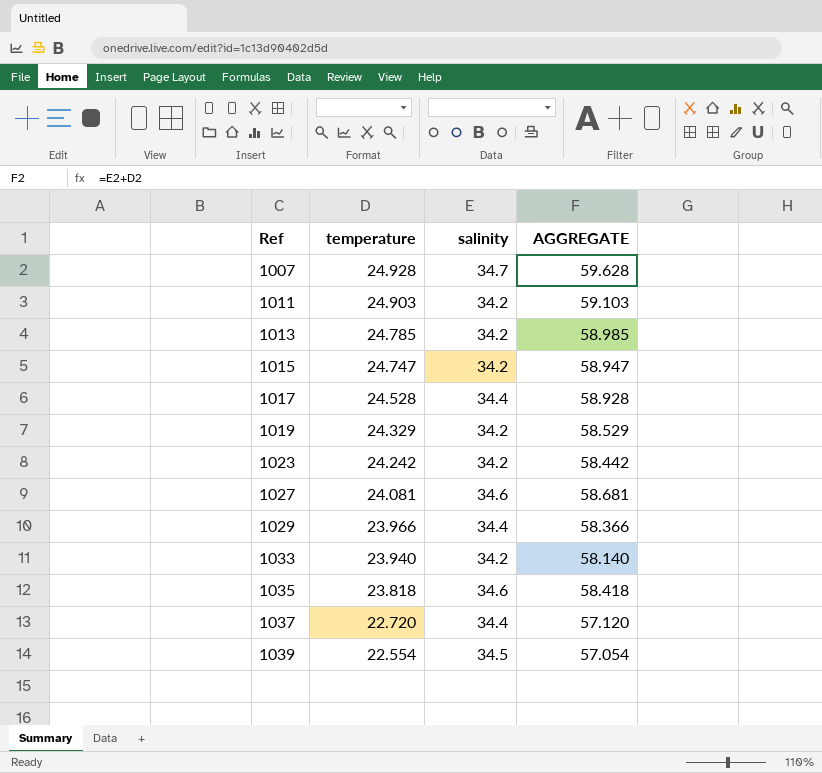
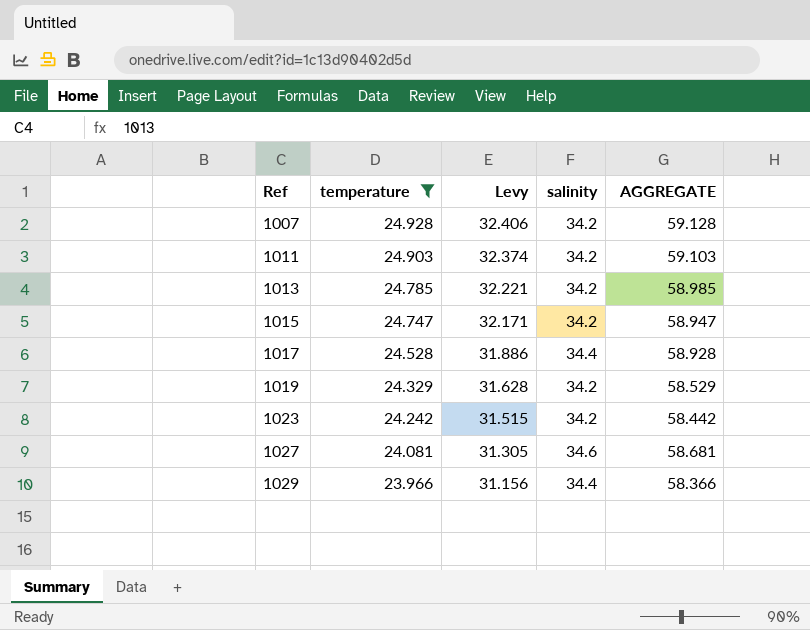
filter: none -> temperature >= 23.966
column Levy | formula: none -> [temperature] * 1.3
1007 | salinity: 34.7 -> 34.2
1007 | AGGREGATE: 59.628 -> 59.128

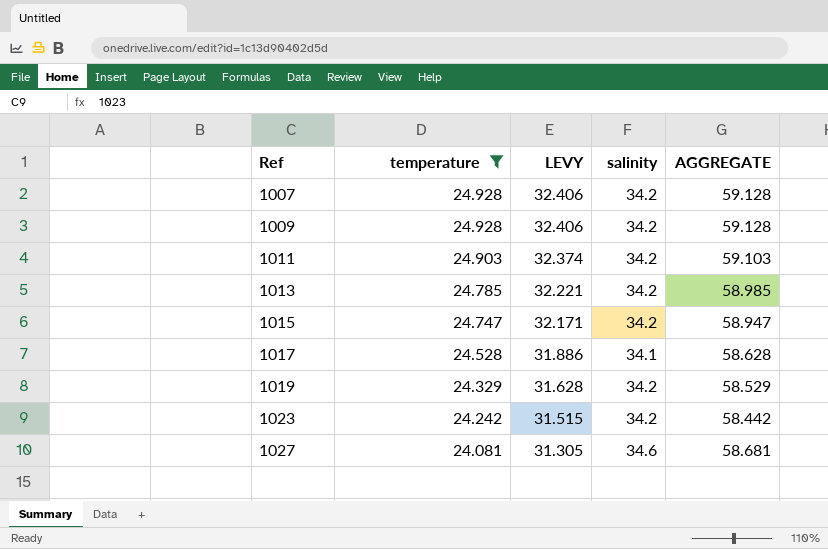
column name: Levy -> LEVY
row 1029: 23.966 | 31.156 | 34.4 | 58.366 -> none
row 1009: none -> 24.928 | 32.406 | 34.2 | 59.128
1017 | salinity: 34.4 -> 34.1
1017 | AGGREGATE: 58.928 -> 58.628

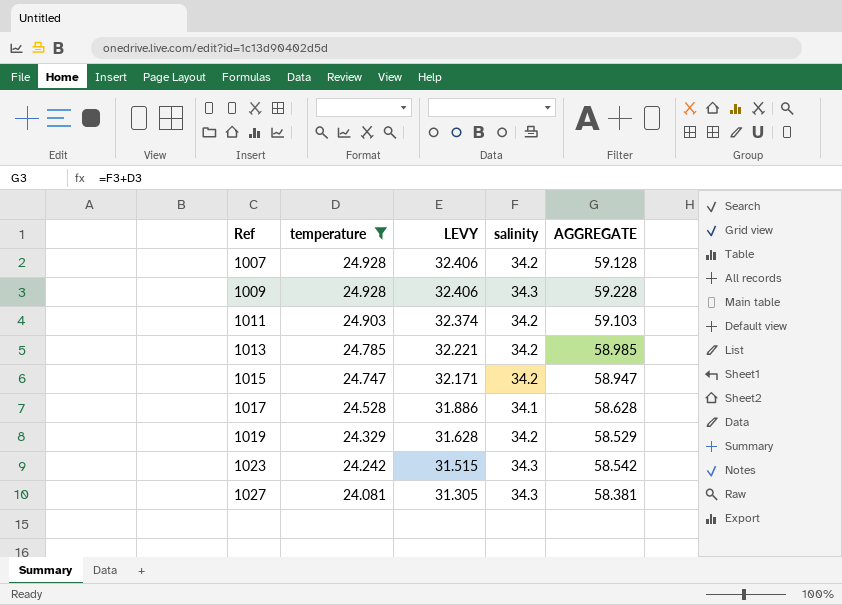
1009 | salinity: 34.2 -> 34.3
1009 | AGGREGATE: 59.128 -> 59.228
1023 | salinity: 34.2 -> 34.3
1023 | AGGREGATE: 58.442 -> 58.542
1027 | salinity: 34.6 -> 34.3
1027 | AGGREGATE: 58.681 -> 58.381

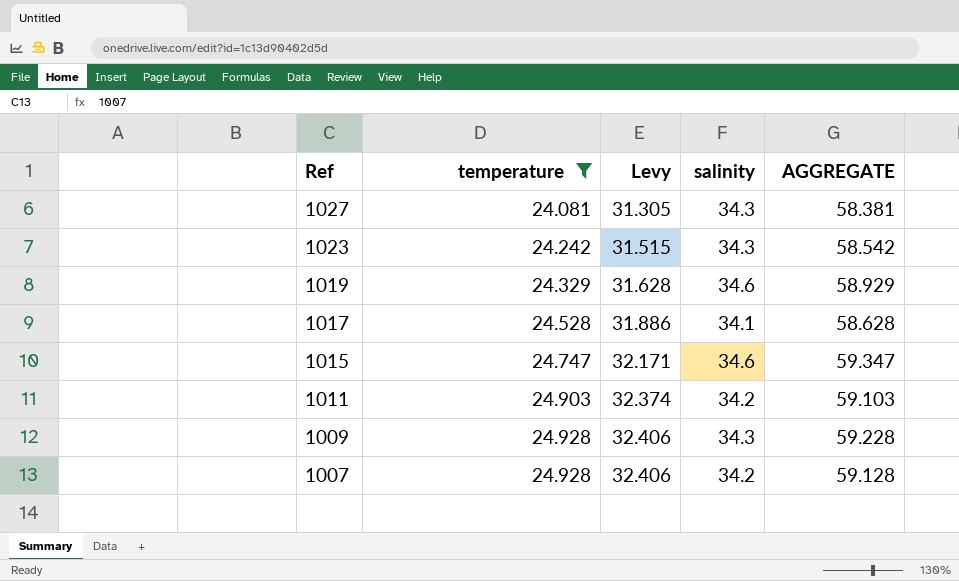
row order: Ref ascending -> Ref descending
column name: LEVY -> Levy
row 1013: 24.785 | 32.221 | 34.2 | 58.985 -> none
1019 | salinity: 34.2 -> 34.6
1019 | AGGREGATE: 58.529 -> 58.929
1015 | salinity: 34.2 -> 34.6
1015 | AGGREGATE: 58.947 -> 59.347

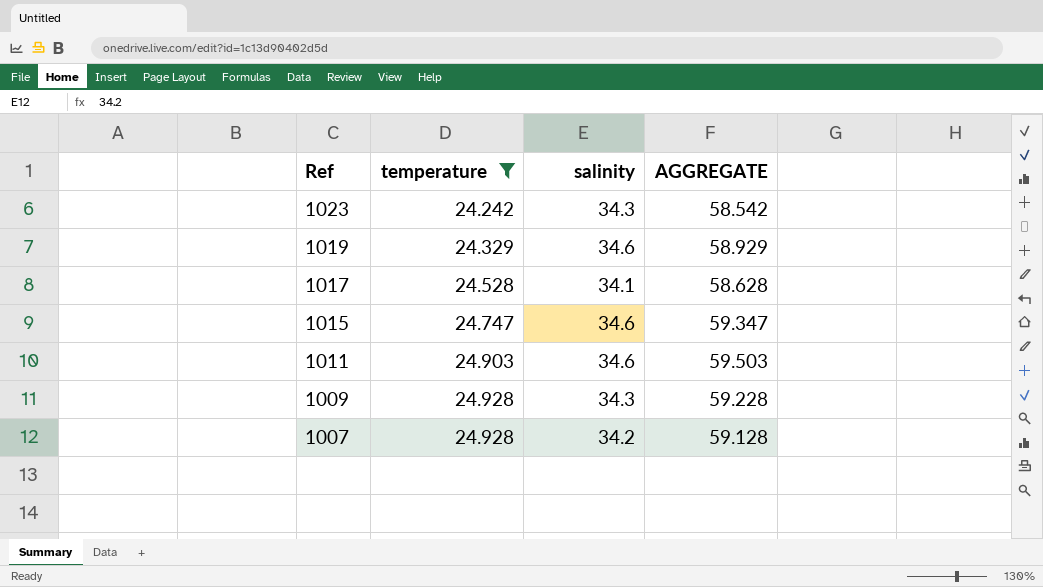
column Levy | formula: [temperature] * 1.3 -> none
row 1027: 24.081 | 31.305 | 34.3 | 58.381 -> none
1011 | salinity: 34.2 -> 34.6
1011 | AGGREGATE: 59.103 -> 59.503

